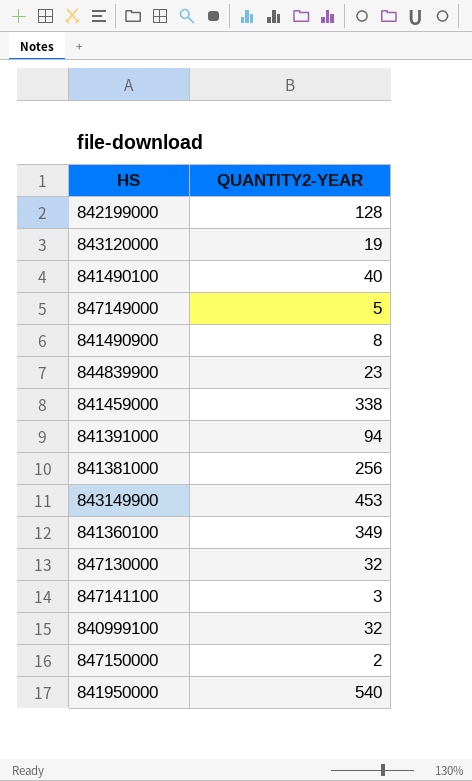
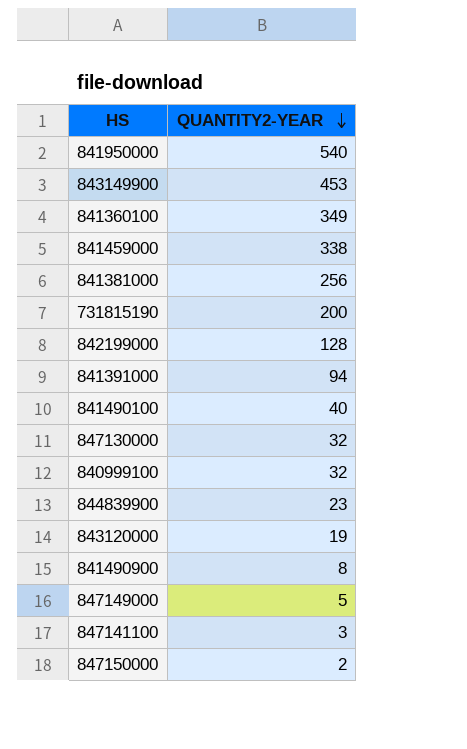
row order: none -> QUANTITY2-YEAR descending
row 731815190: none -> 200

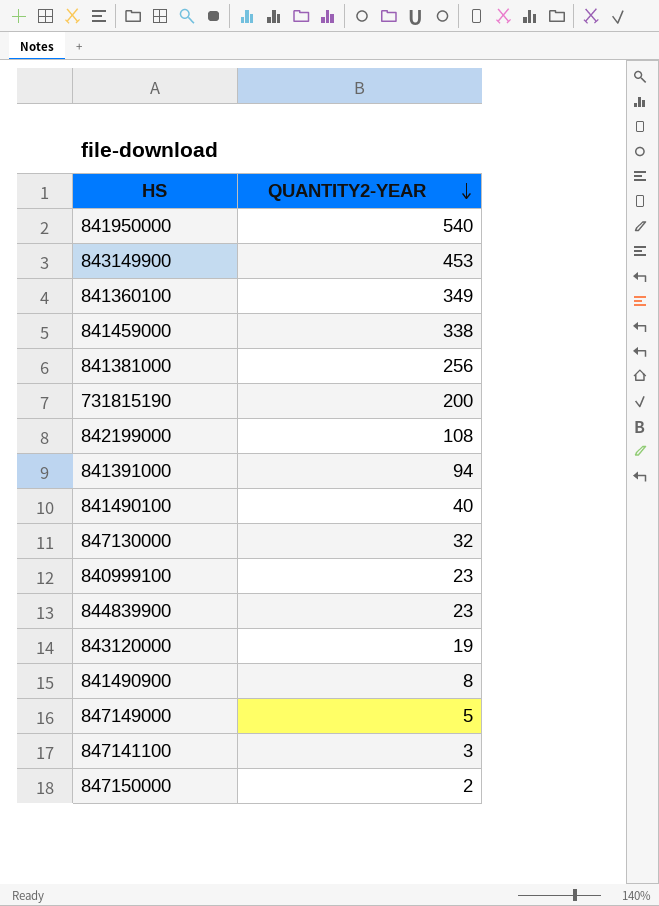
842199000 | QUANTITY2-YEAR: 128 -> 108
840999100 | QUANTITY2-YEAR: 32 -> 23

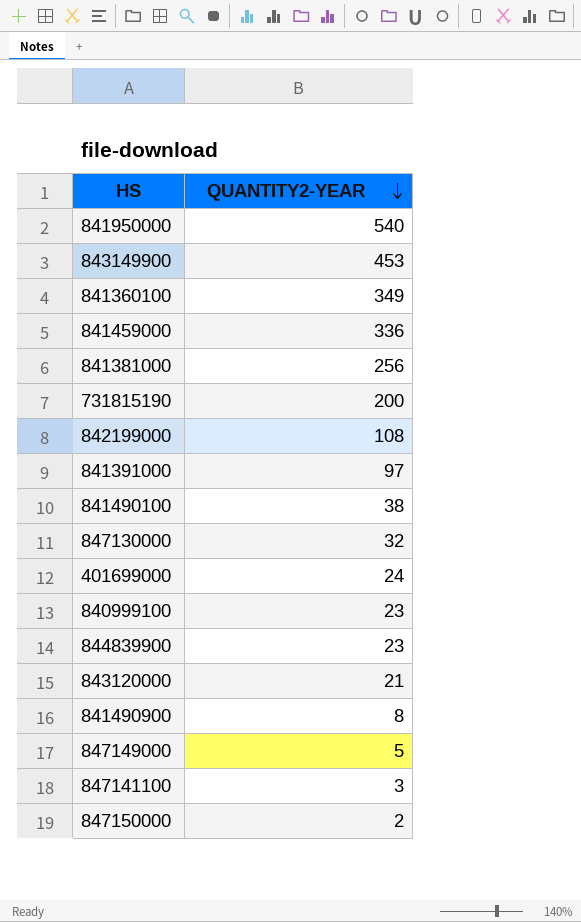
841459000 | QUANTITY2-YEAR: 338 -> 336
841391000 | QUANTITY2-YEAR: 94 -> 97
841490100 | QUANTITY2-YEAR: 40 -> 38
row 401699000: none -> 24
843120000 | QUANTITY2-YEAR: 19 -> 21

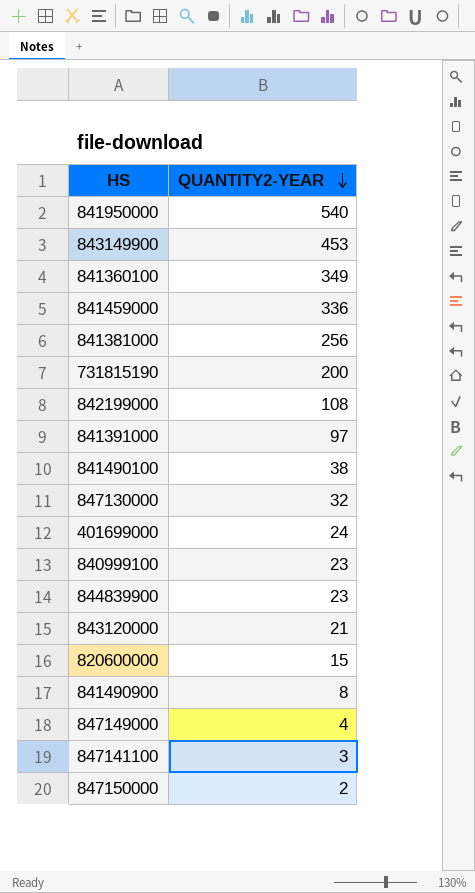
row 820600000: none -> 15
847149000 | QUANTITY2-YEAR: 5 -> 4

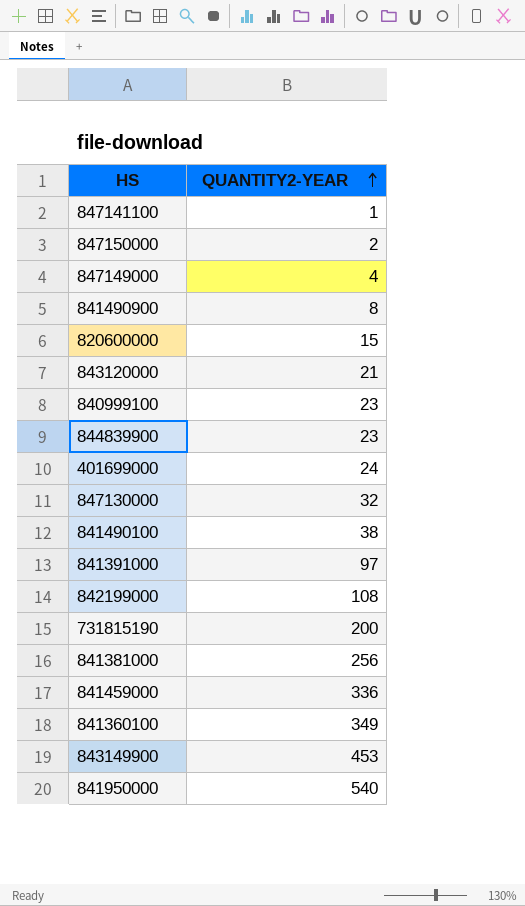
row order: QUANTITY2-YEAR descending -> QUANTITY2-YEAR ascending
847141100 | QUANTITY2-YEAR: 3 -> 1

